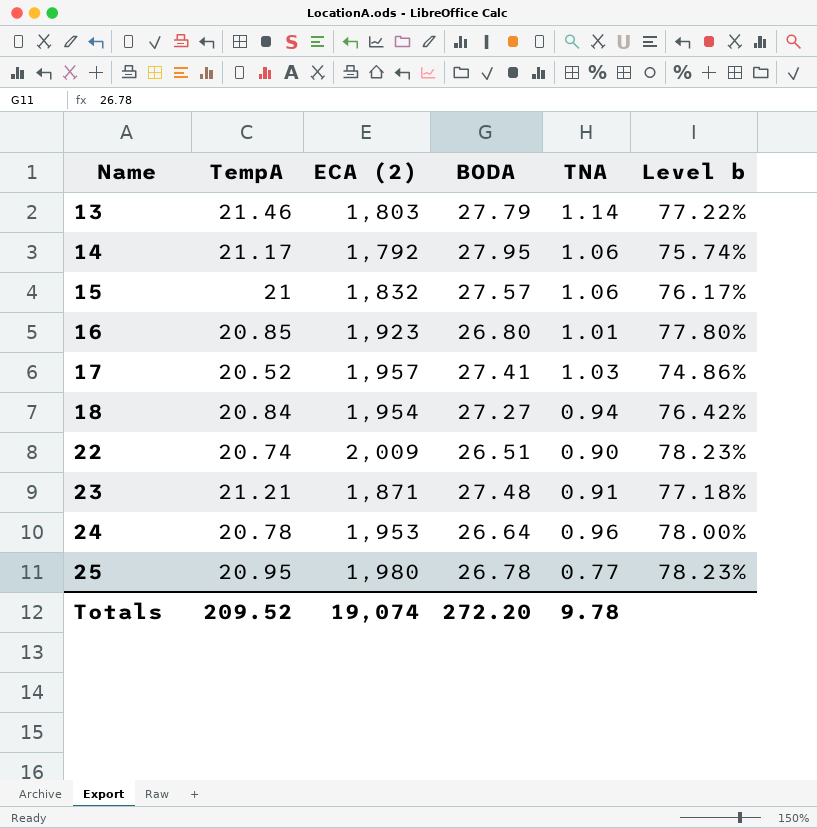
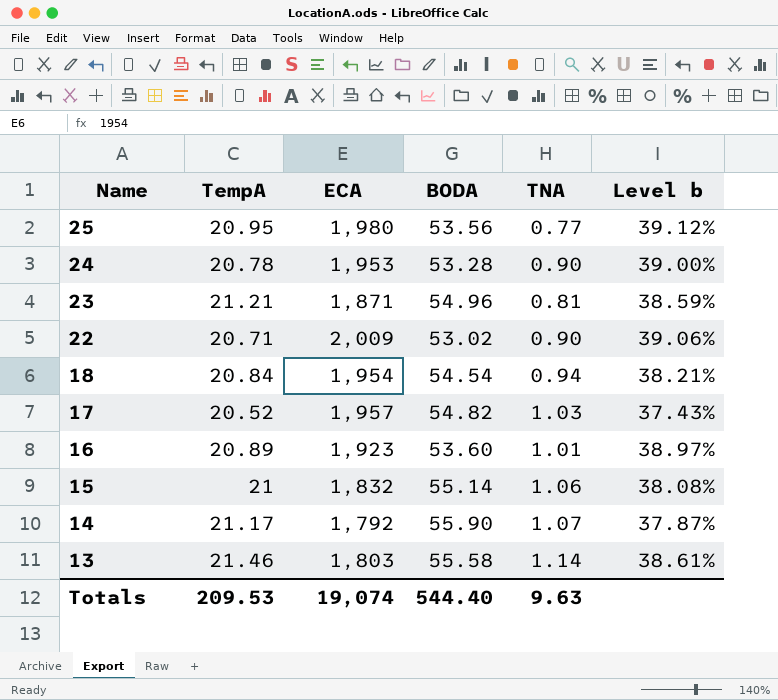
row order: Name ascending -> Name descending
column name: ECA (2) -> ECA
25 | BODA: 26.78 -> 53.56
25 | Level b: 78.23% -> 39.12%
24 | BODA: 26.64 -> 53.28
24 | TNA: 0.96 -> 0.90
24 | Level b: 78.00% -> 39.00%
23 | BODA: 27.48 -> 54.96
23 | TNA: 0.91 -> 0.81
23 | Level b: 77.18% -> 38.59%
22 | TempA: 20.74 -> 20.71
22 | BODA: 26.51 -> 53.02
22 | Level b: 78.23% -> 39.06%
18 | BODA: 27.27 -> 54.54
18 | Level b: 76.42% -> 38.21%
17 | BODA: 27.41 -> 54.82
17 | Level b: 74.86% -> 37.43%
16 | TempA: 20.85 -> 20.89
16 | BODA: 26.80 -> 53.60
16 | Level b: 77.80% -> 38.97%
15 | BODA: 27.57 -> 55.14
15 | Level b: 76.17% -> 38.08%
14 | BODA: 27.95 -> 55.90
14 | TNA: 1.06 -> 1.07
14 | Level b: 75.74% -> 37.87%
13 | BODA: 27.79 -> 55.58
13 | Level b: 77.22% -> 38.61%
Totals | TempA: 209.52 -> 209.53
Totals | BODA: 272.20 -> 544.40
Totals | TNA: 9.78 -> 9.63

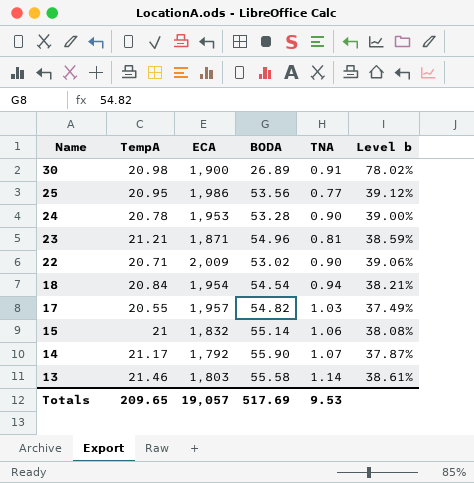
row 16: 20.89 | 1,923 | 53.60 | 1.01 | 38.97% -> none
row 30: none -> 20.98 | 1,900 | 26.89 | 0.91 | 78.02%
25 | ECA: 1,980 -> 1,986
17 | TempA: 20.52 -> 20.55
17 | Level b: 37.43% -> 37.49%
Totals | TempA: 209.53 -> 209.65
Totals | ECA: 19,074 -> 19,057
Totals | BODA: 544.40 -> 517.69
Totals | TNA: 9.63 -> 9.53

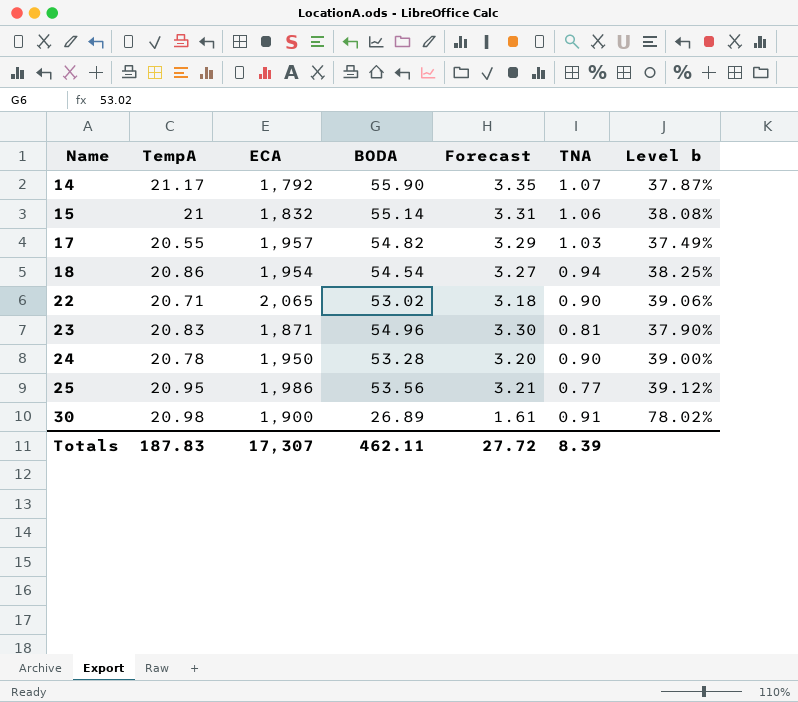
row order: Name descending -> Name ascending
column Forecast | formula: none -> [BODA] * 0.06
row 13: 21.46 | 1,803 | 55.58 | 1.14 | 38.61% -> none
18 | TempA: 20.84 -> 20.86
18 | Level b: 38.21% -> 38.25%
22 | ECA: 2,009 -> 2,065
23 | TempA: 21.21 -> 20.83
23 | Level b: 38.59% -> 37.90%
24 | ECA: 1,953 -> 1,950
Totals | TempA: 209.65 -> 187.83
Totals | ECA: 19,057 -> 17,307
Totals | BODA: 517.69 -> 462.11
Totals | TNA: 9.53 -> 8.39

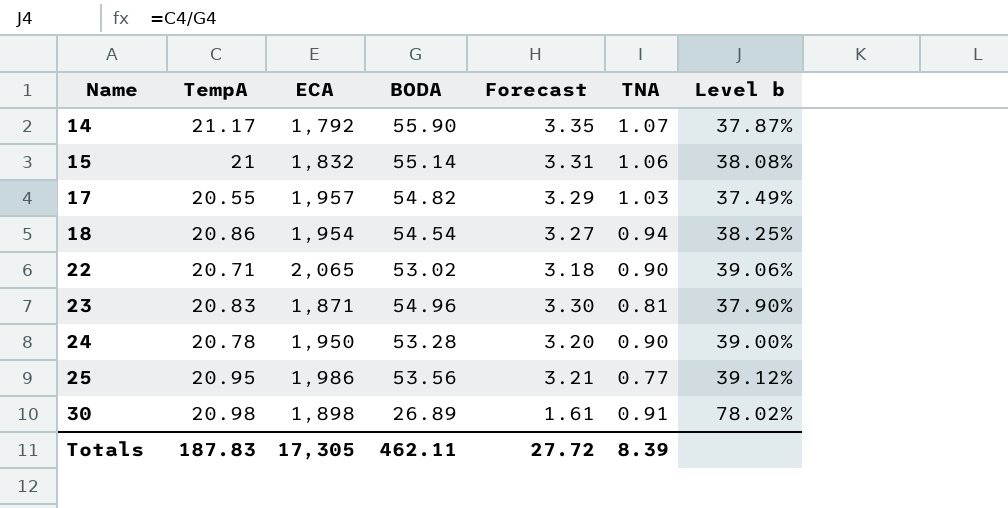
30 | ECA: 1,900 -> 1,898
Totals | ECA: 17,307 -> 17,305

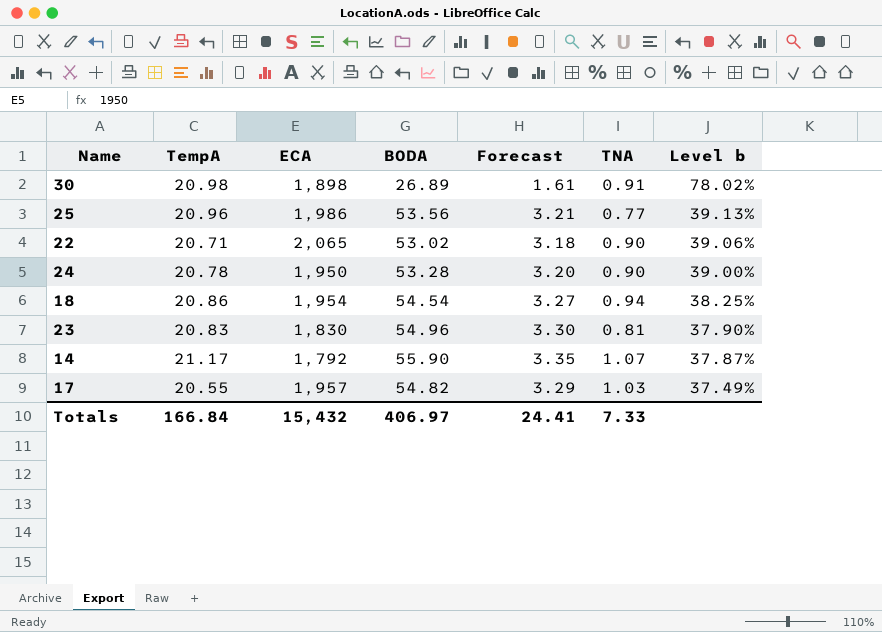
row order: Name ascending -> Level b descending
row 15: 21 | 1,832 | 55.14 | 3.31 | 1.06 | 38.08% -> none
25 | TempA: 20.95 -> 20.96
25 | Level b: 39.12% -> 39.13%
23 | ECA: 1,871 -> 1,830
Totals | TempA: 187.83 -> 166.84
Totals | ECA: 17,305 -> 15,432
Totals | BODA: 462.11 -> 406.97
Totals | Forecast: 27.72 -> 24.41
Totals | TNA: 8.39 -> 7.33

